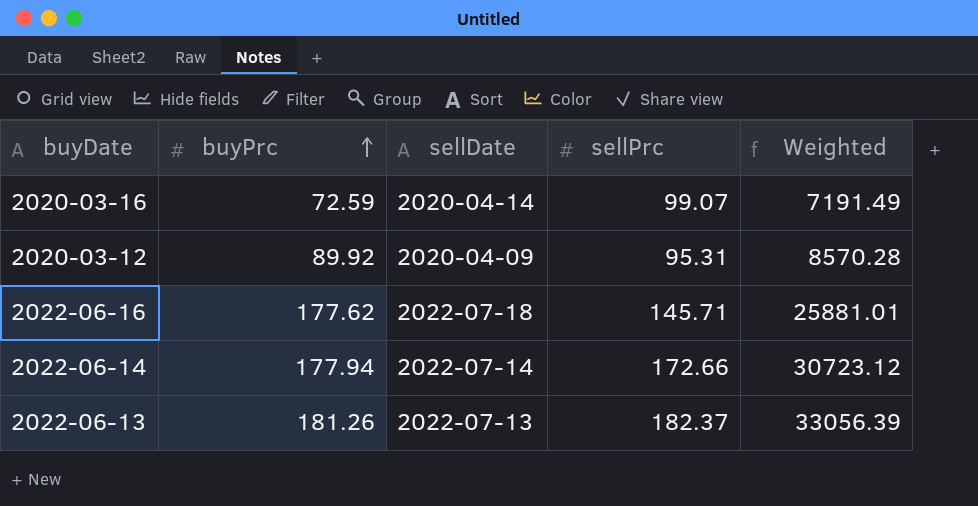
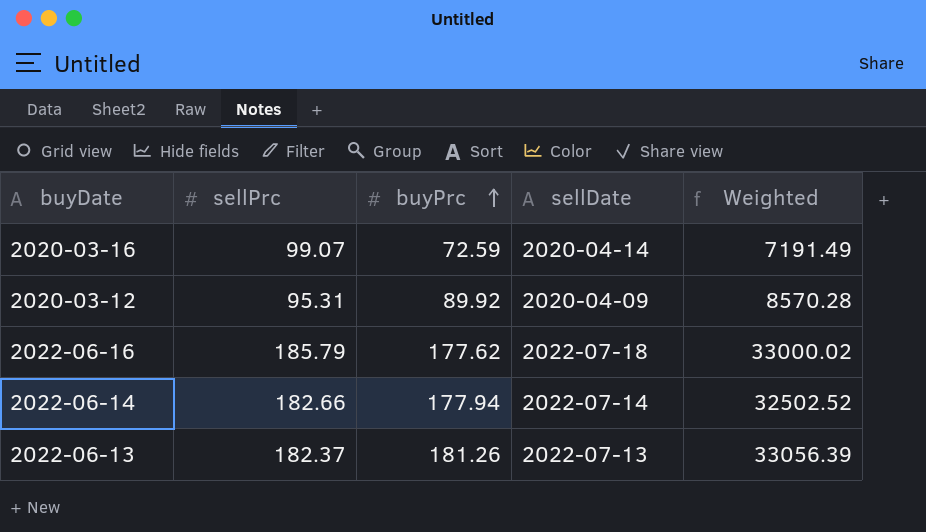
column sellPrc | position: 4 -> 2
2022-06-16 | sellPrc: 145.71 -> 185.79
2022-06-16 | Weighted: 25881.01 -> 33000.02
2022-06-14 | sellPrc: 172.66 -> 182.66
2022-06-14 | Weighted: 30723.12 -> 32502.52

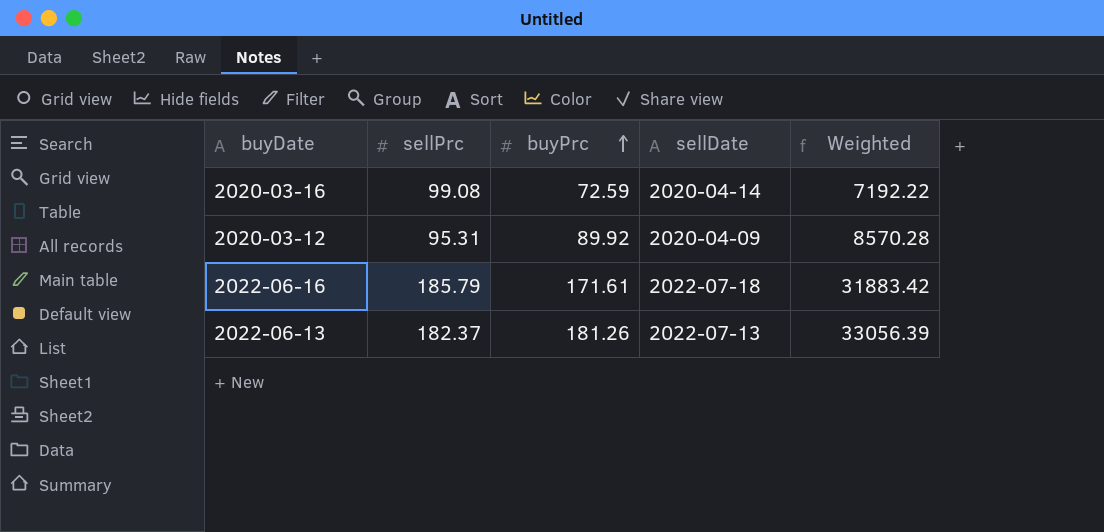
row 2022-06-14: 182.66 | 177.94 | 2022-07-14 | 32502.52 -> none
2020-03-16 | sellPrc: 99.07 -> 99.08
2020-03-16 | Weighted: 7191.49 -> 7192.22
2022-06-16 | buyPrc: 177.62 -> 171.61
2022-06-16 | Weighted: 33000.02 -> 31883.42

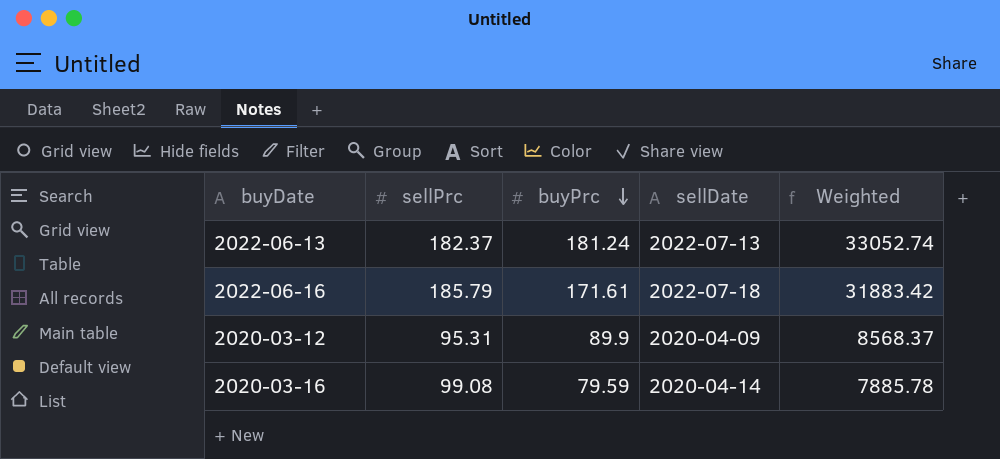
row order: buyPrc ascending -> buyPrc descending
2022-06-13 | buyPrc: 181.26 -> 181.24
2022-06-13 | Weighted: 33056.39 -> 33052.74
2020-03-12 | buyPrc: 89.92 -> 89.9
2020-03-12 | Weighted: 8570.28 -> 8568.37
2020-03-16 | buyPrc: 72.59 -> 79.59
2020-03-16 | Weighted: 7192.22 -> 7885.78

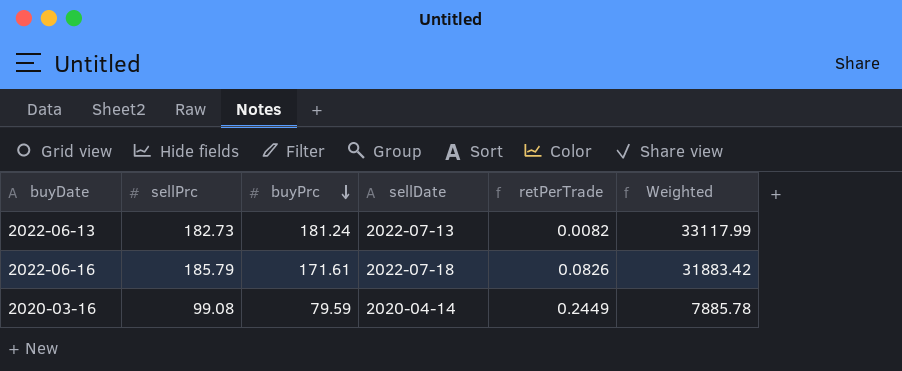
column retPerTrade | formula: none -> ([sellPrc] - [buyPrc]) / [buyPrc]
row 2020-03-12: 95.31 | 89.9 | 2020-04-09 | 8568.37 -> none
2022-06-13 | sellPrc: 182.37 -> 182.73
2022-06-13 | Weighted: 33052.74 -> 33117.99

